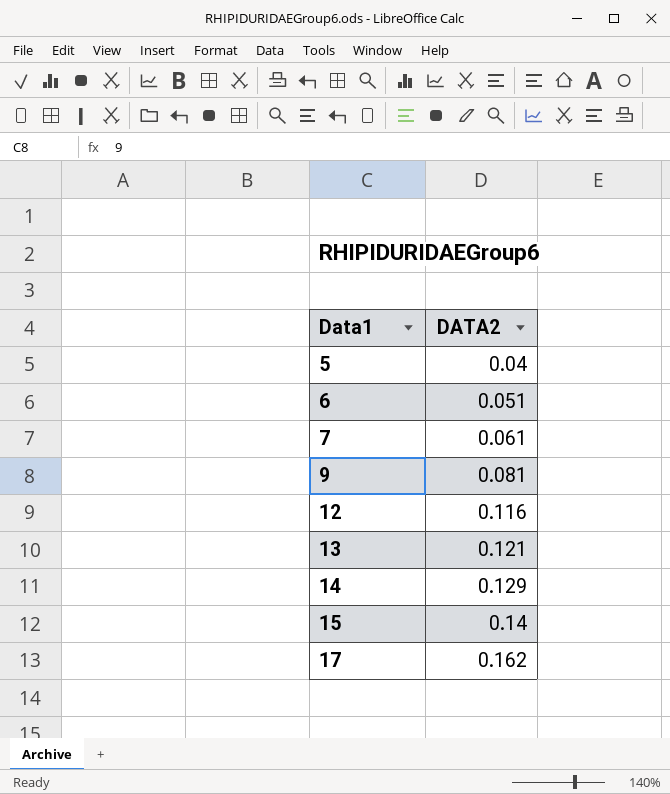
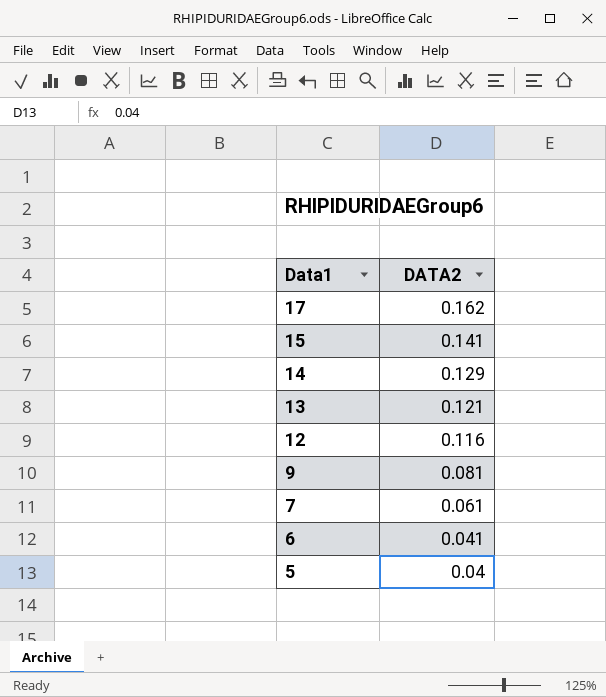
row order: Data1 ascending -> Data1 descending
15 | DATA2: 0.14 -> 0.141
6 | DATA2: 0.051 -> 0.041

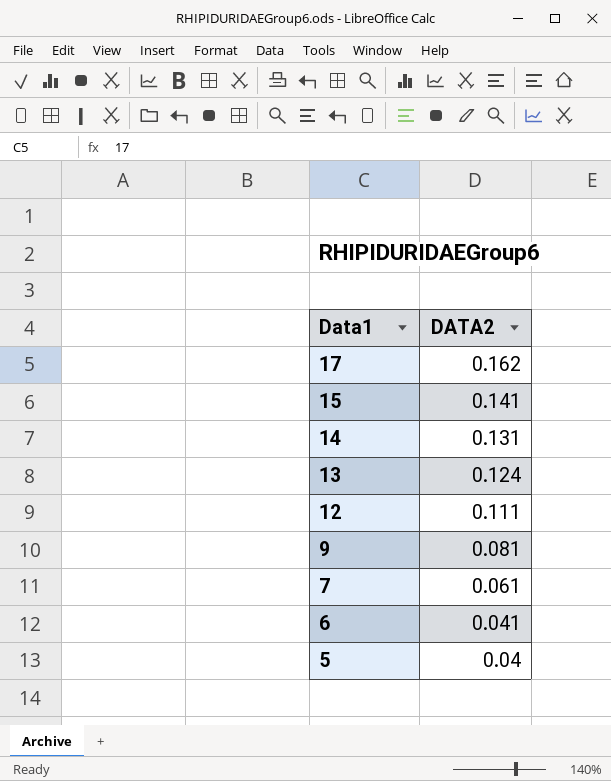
14 | DATA2: 0.129 -> 0.131
13 | DATA2: 0.121 -> 0.124
12 | DATA2: 0.116 -> 0.111

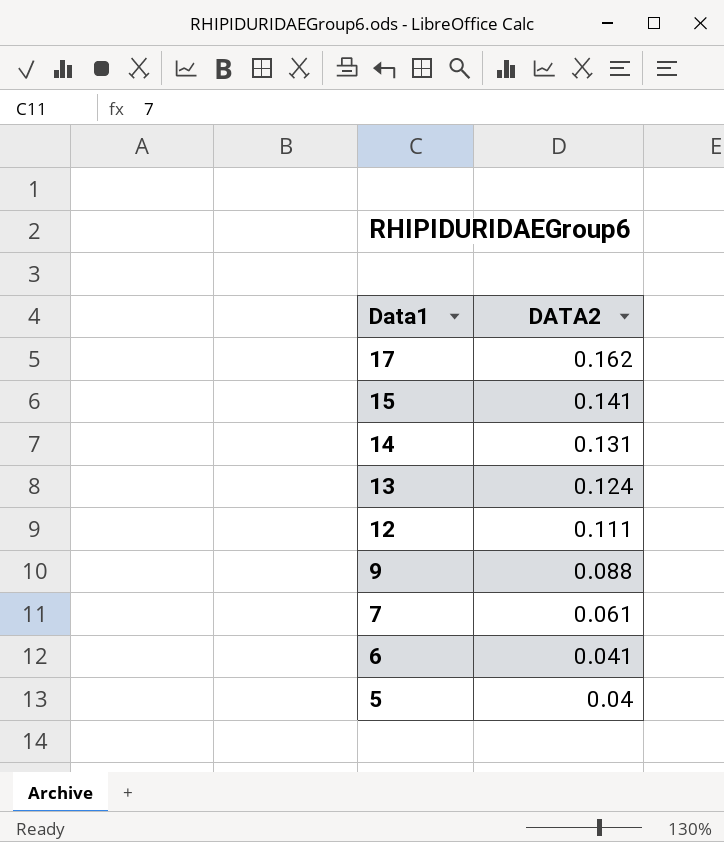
9 | DATA2: 0.081 -> 0.088

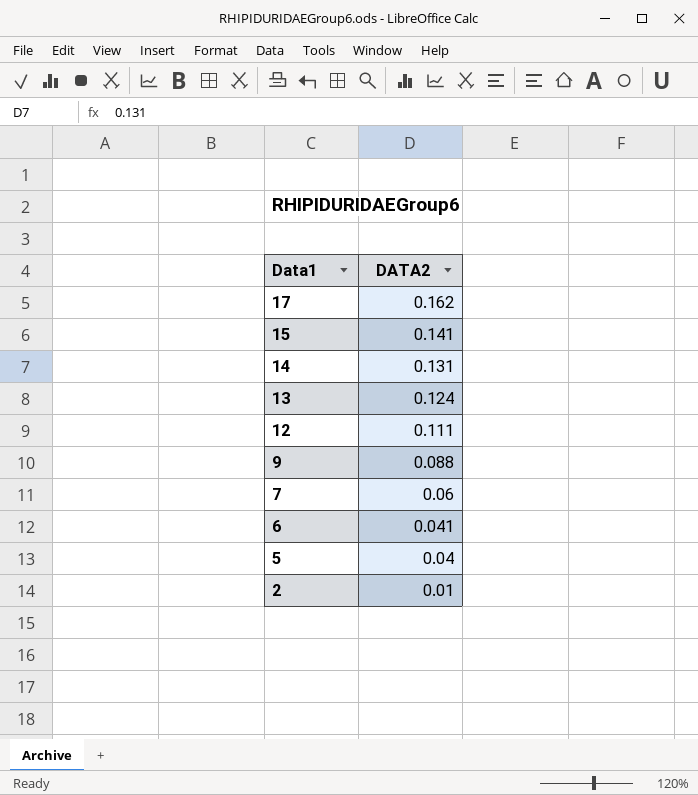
7 | DATA2: 0.061 -> 0.06
row 2: none -> 0.01

